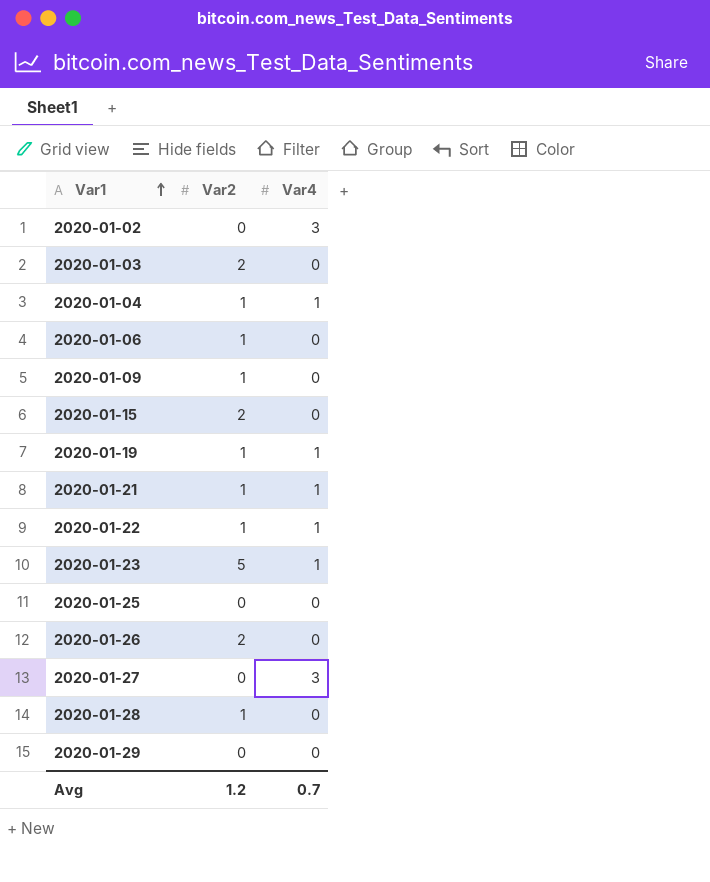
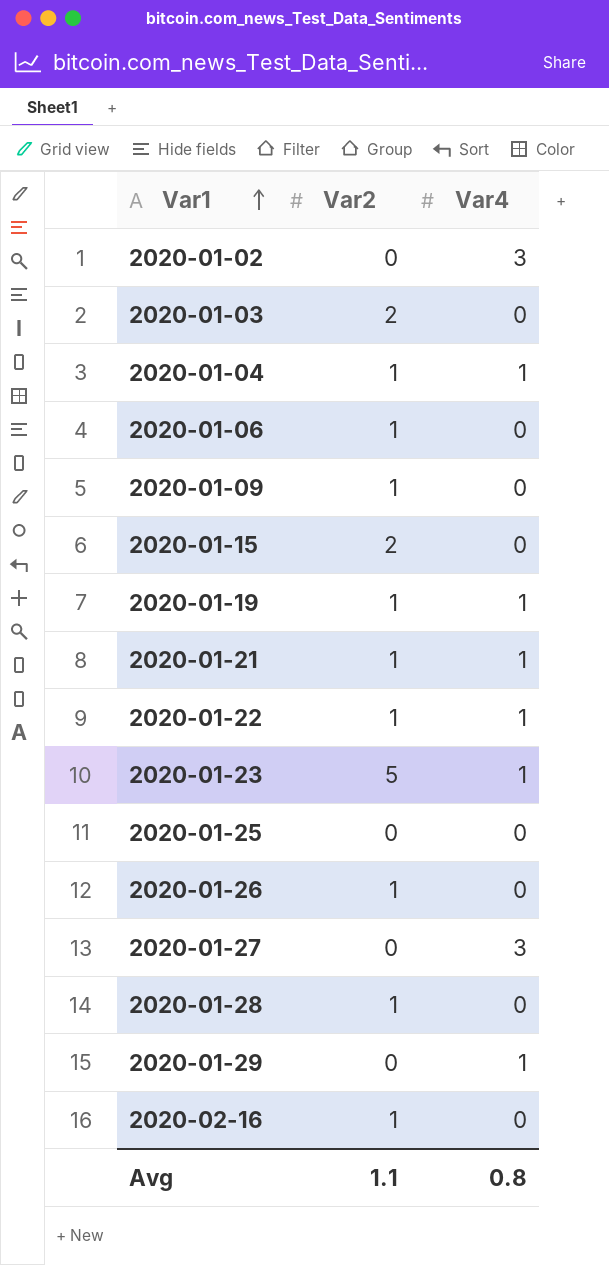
2020-01-26 | Var2: 2 -> 1
2020-01-29 | Var4: 0 -> 1
row 2020-02-16: none -> 1 | 0
Avg | Var2: 1.2 -> 1.1
Avg | Var4: 0.7 -> 0.8

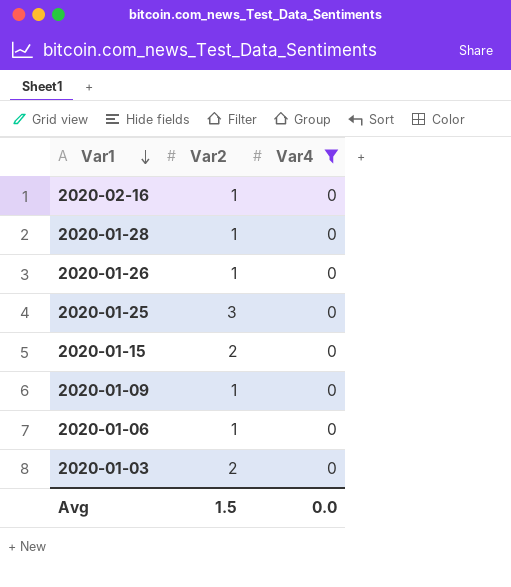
filter: none -> Var4 = 0
row order: Var1 ascending -> Var1 descending
2020-01-25 | Var2: 0 -> 3
Avg | Var2: 1.1 -> 1.5
Avg | Var4: 0.8 -> 0.0

